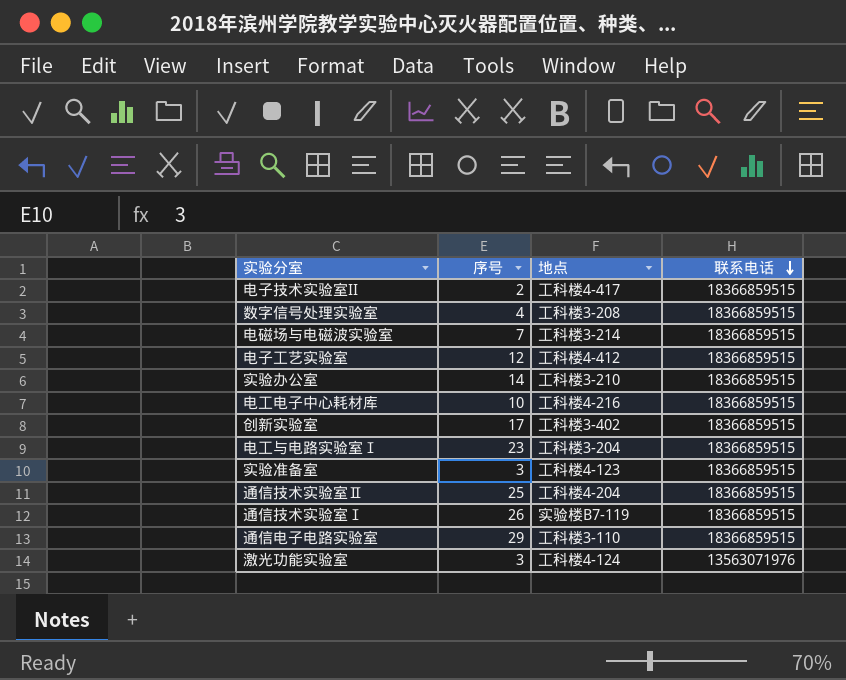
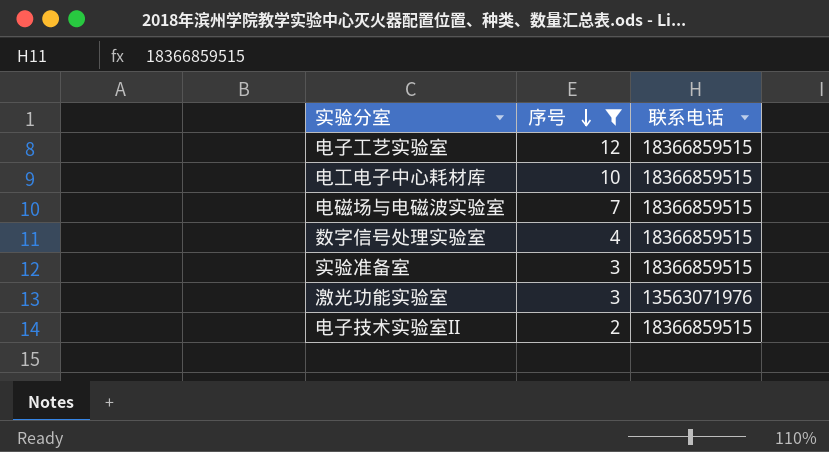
filter: none -> 序号 <= 12
row order: 联系电话 descending -> 序号 descending
column 地点 | position: 3 -> none

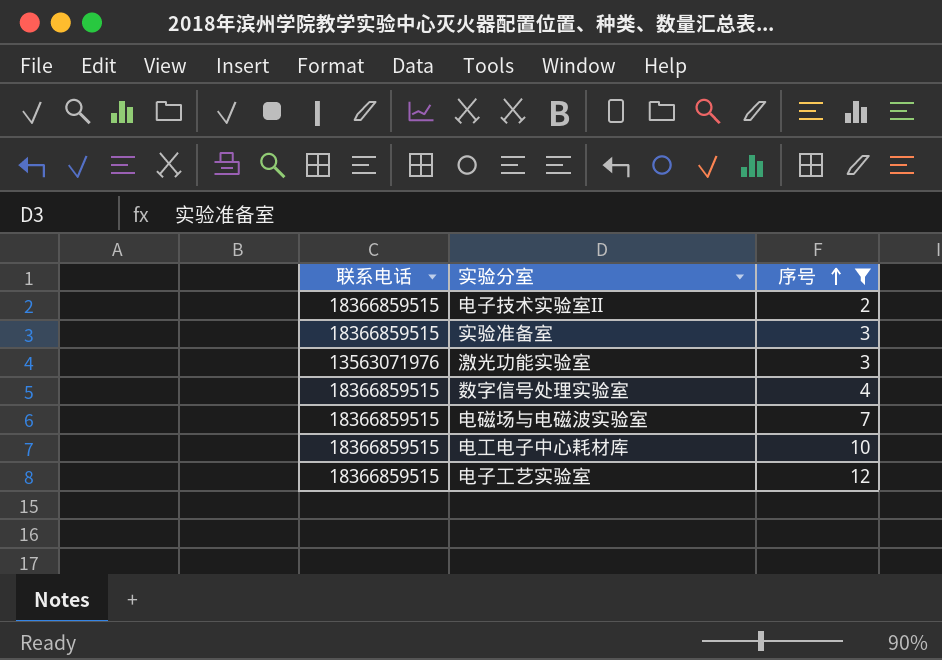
row order: 序号 descending -> 序号 ascending
column 联系电话 | position: 3 -> 1

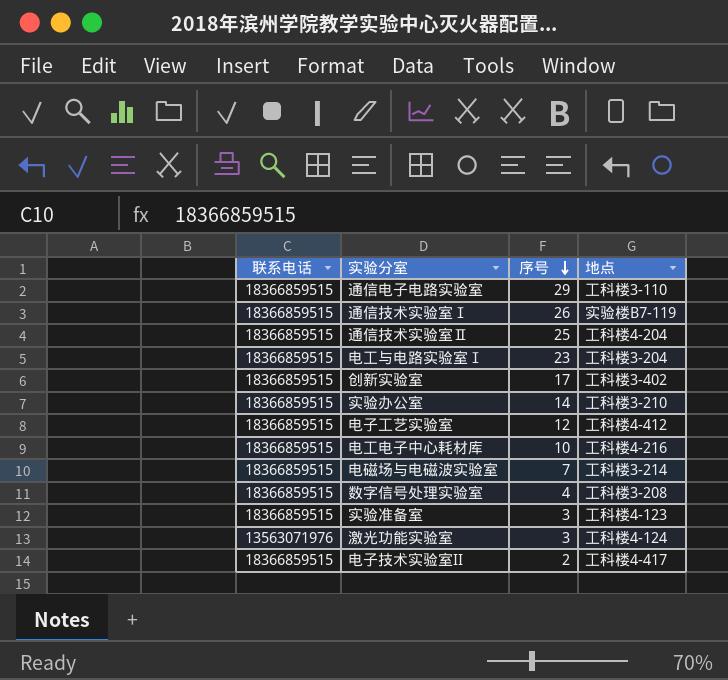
filter: 序号 <= 12 -> none
row order: 序号 ascending -> 序号 descending
column 地点 | position: none -> 4

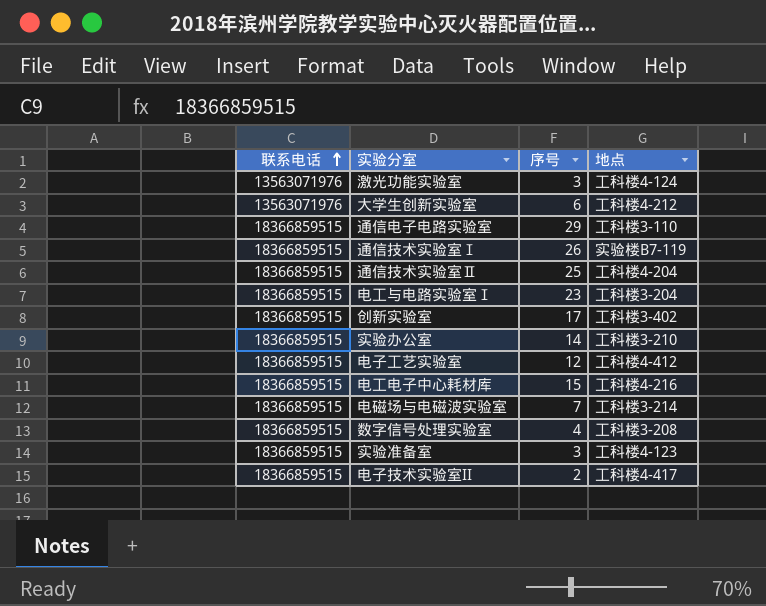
row order: 序号 descending -> 联系电话 ascending
row 大学生创新实验室: none -> 13563071976 | 6 | 工科楼4-212
电工电子中心耗材库 | 序号: 10 -> 15

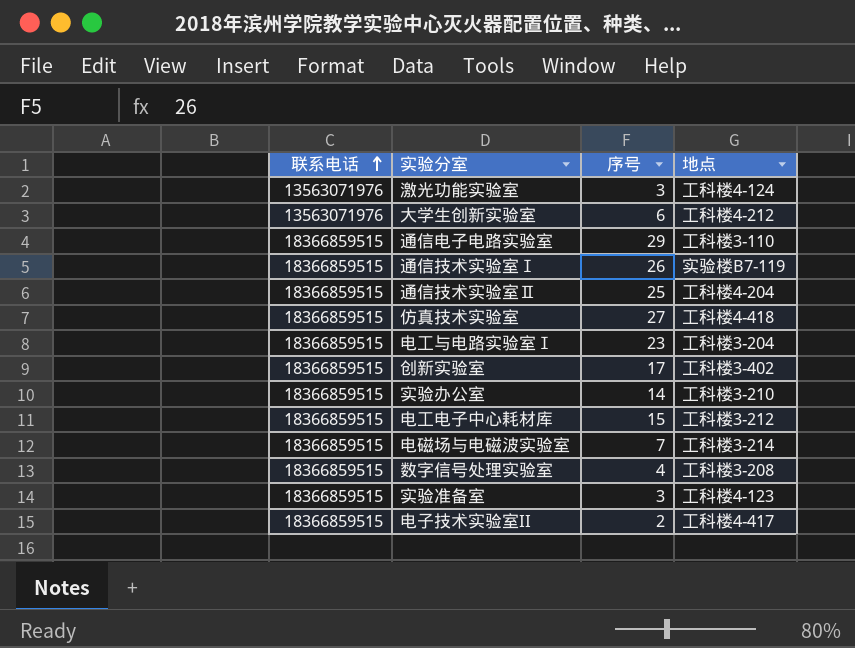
row 电子工艺实验室: 18366859515 | 12 | 工科楼4-412 -> none
row 仿真技术实验室: none -> 18366859515 | 27 | 工科楼4-418
电工电子中心耗材库 | 地点: 工科楼4-216 -> 工科楼3-212

